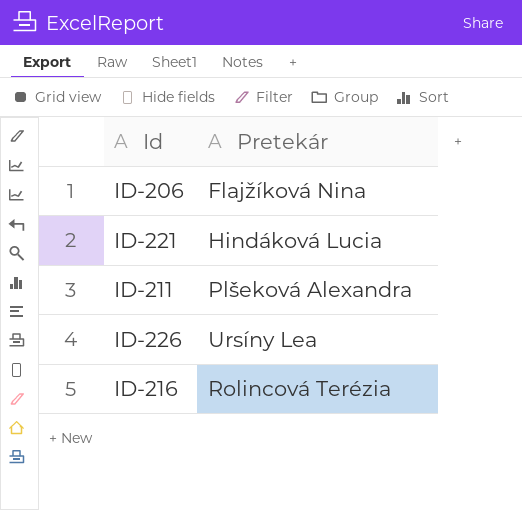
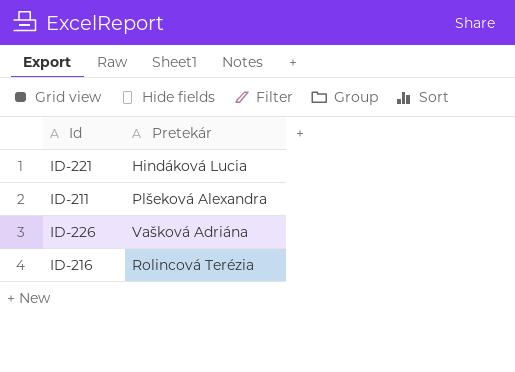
row ID-206: Flajžíková Nina -> none
ID-226 | Pretekár: Ursíny Lea -> Vašková Adriána

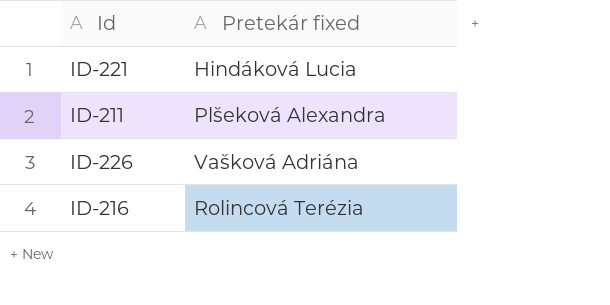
column name: Pretekár -> Pretekár fixed

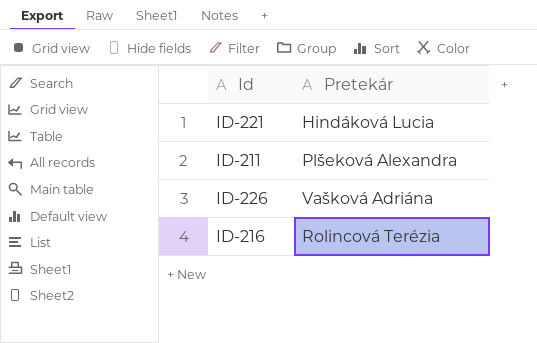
column name: Pretekár fixed -> Pretekár

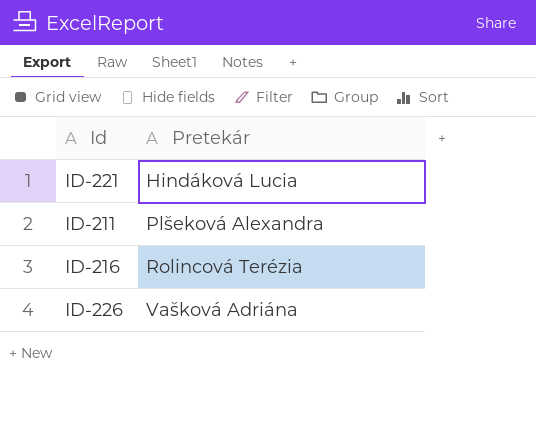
row order: none -> Pretekár ascending

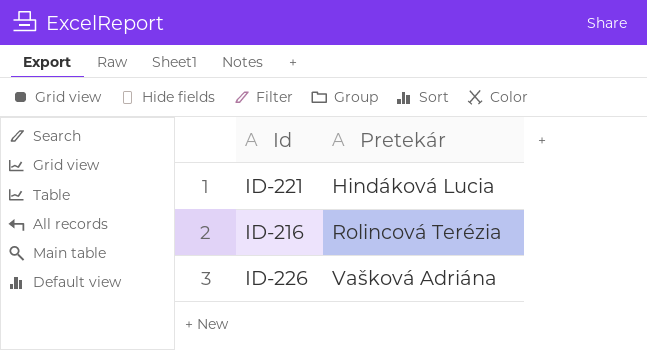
row ID-211: Plšeková Alexandra -> none

